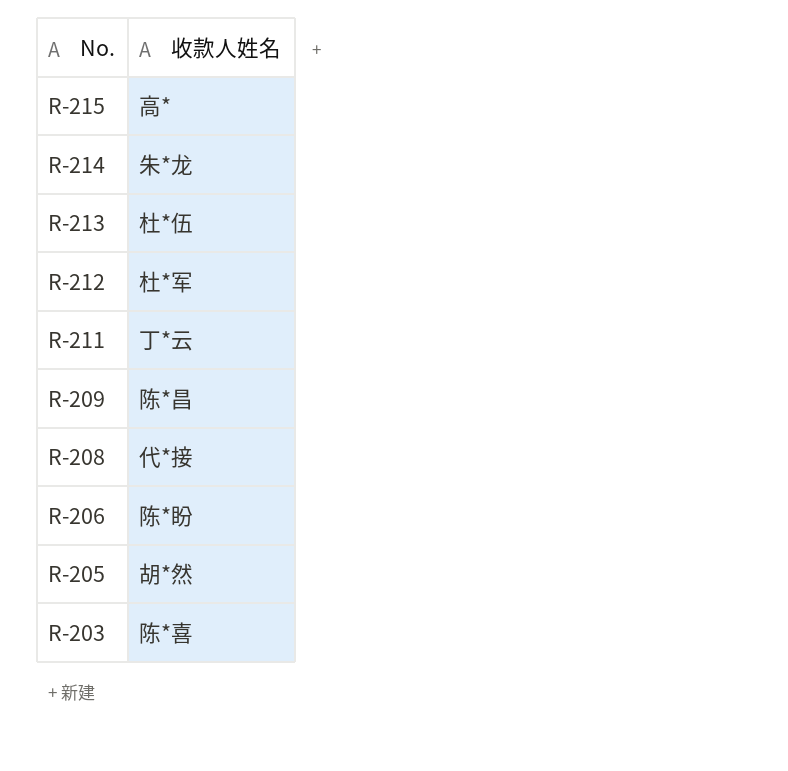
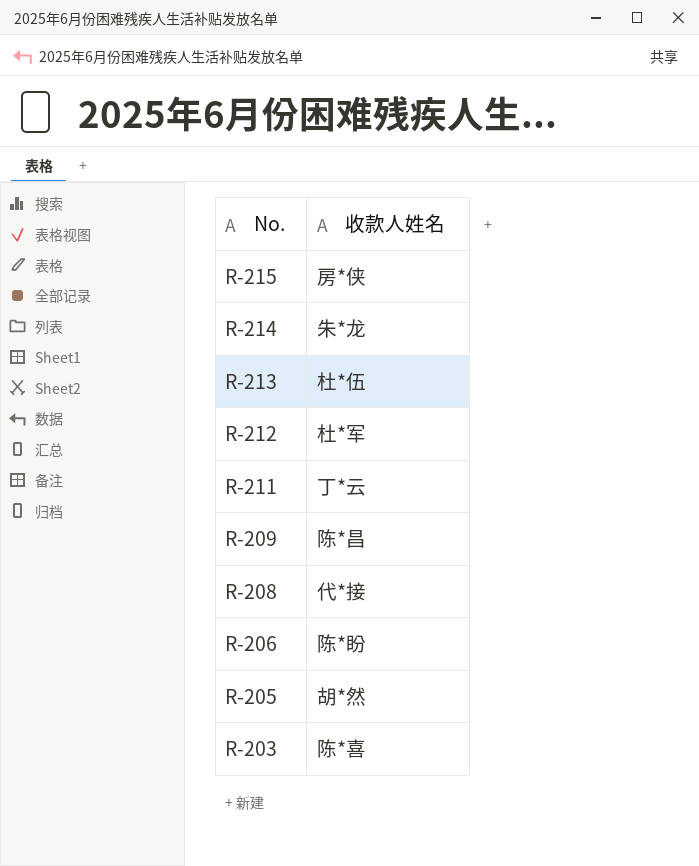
R-215 | 收款人姓名: 高* -> 房*侠

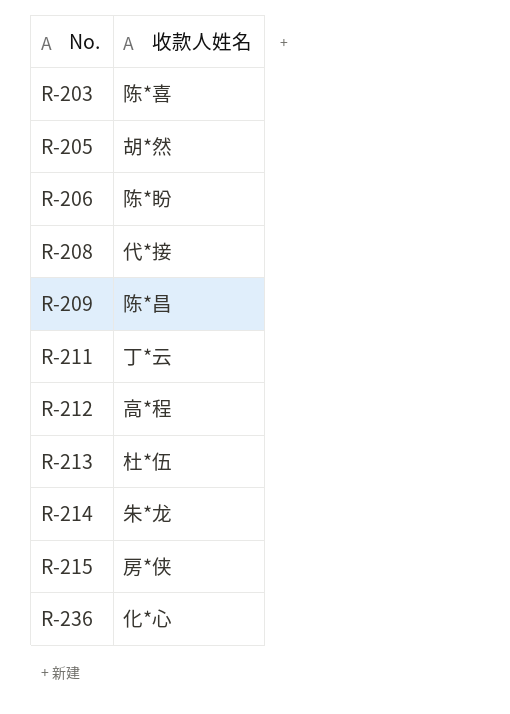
row order: No. descending -> No. ascending
R-212 | 收款人姓名: 杜*军 -> 高*程
row R-236: none -> 化*心

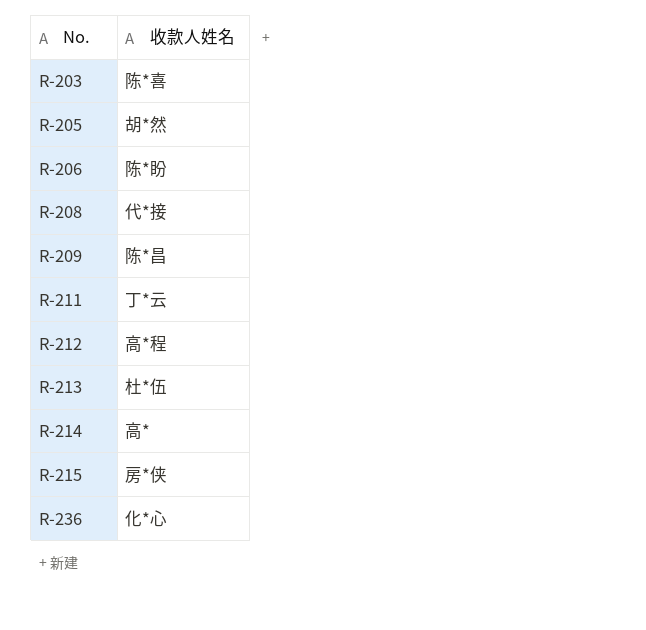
R-214 | 收款人姓名: 朱*龙 -> 高*

